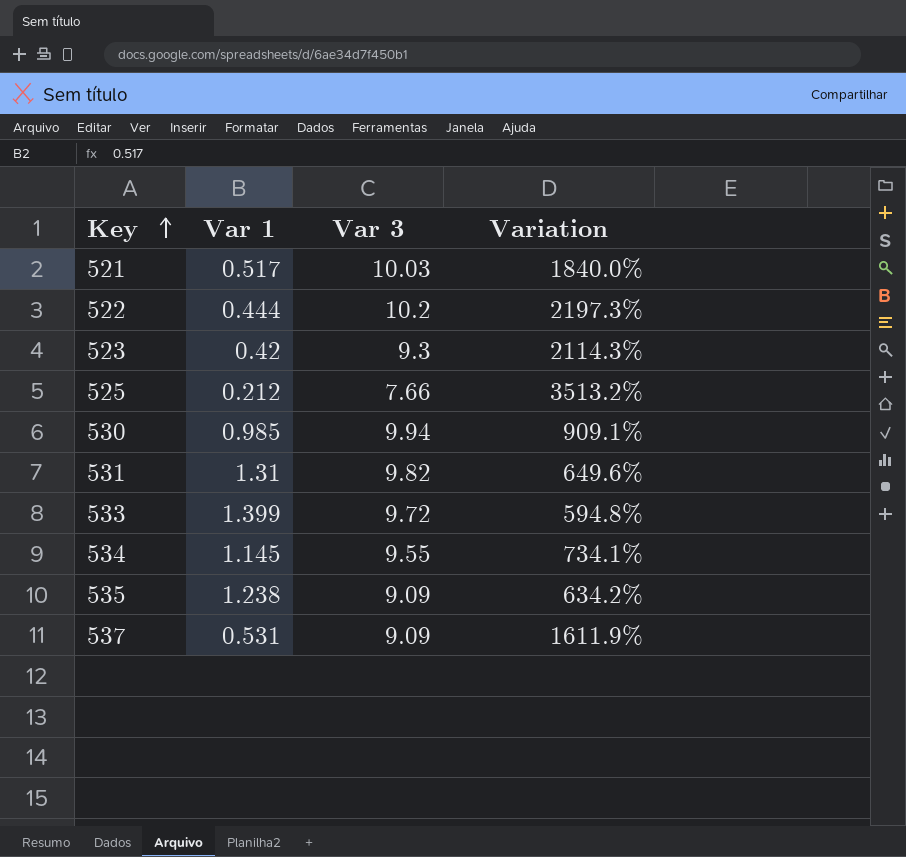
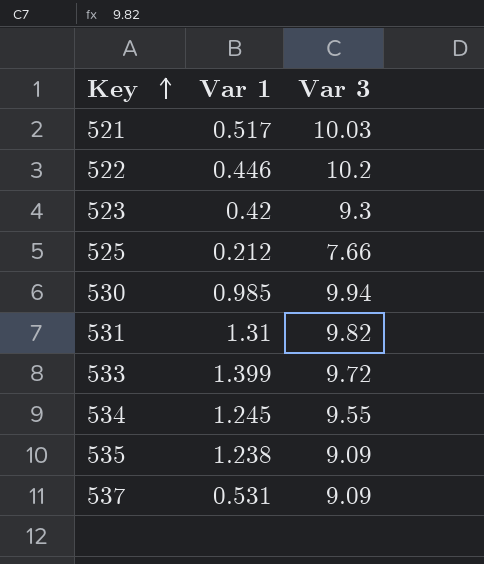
column Variation | formula: ([Var 3] - [Var 1]) / [Var 1] -> none
522 | Var 1: 0.444 -> 0.446
534 | Var 1: 1.145 -> 1.245

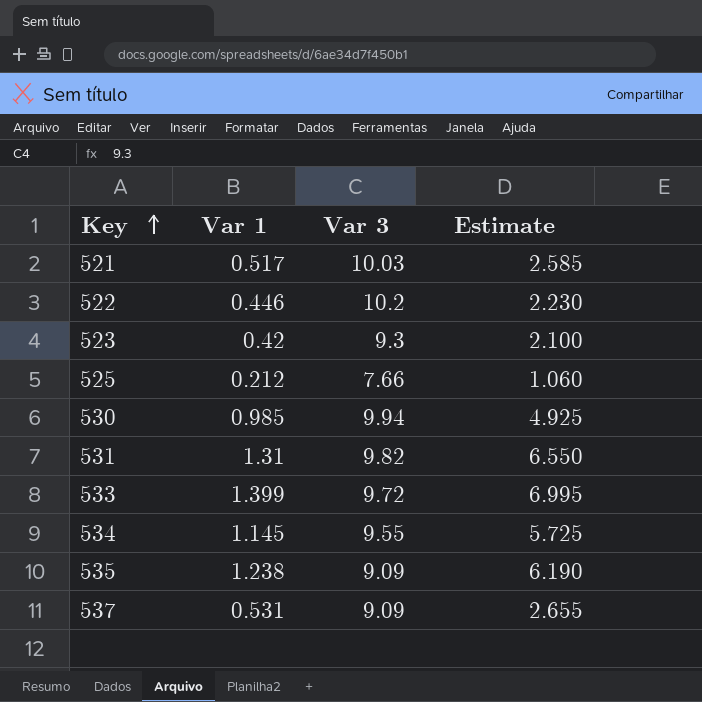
column Estimate | formula: none -> [Var 1] * 5
534 | Var 1: 1.245 -> 1.145

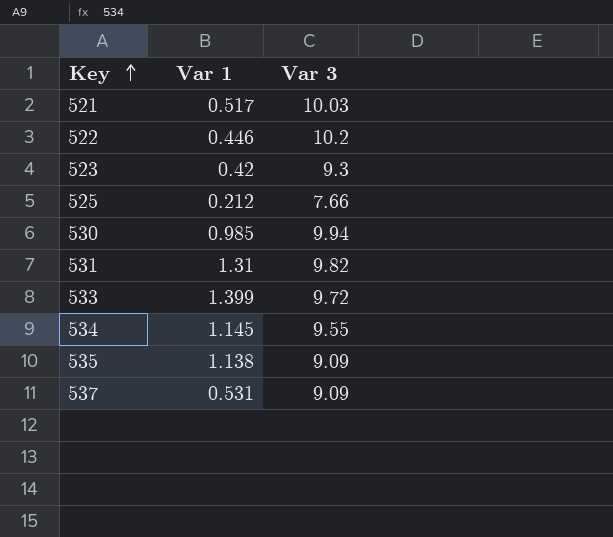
column Estimate | formula: [Var 1] * 5 -> none
535 | Var 1: 1.238 -> 1.138

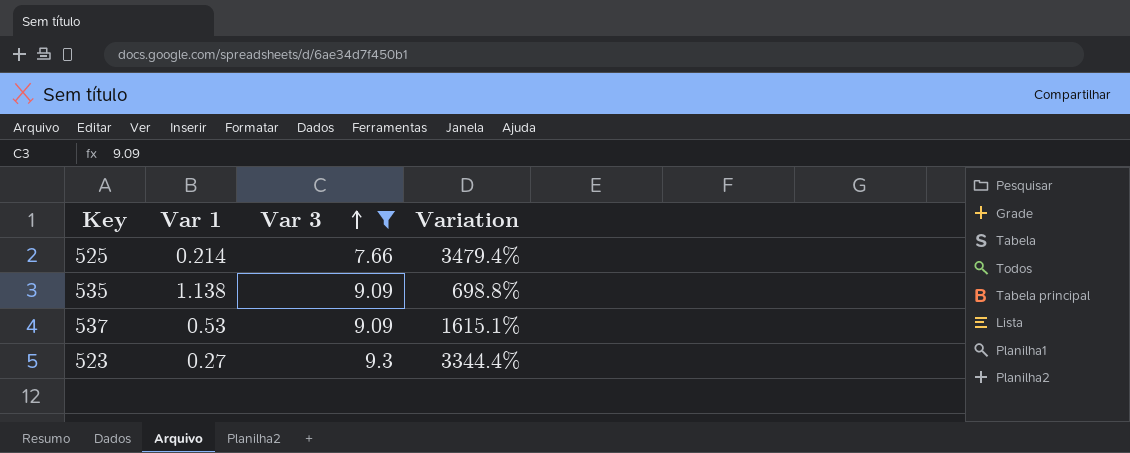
filter: none -> Var 3 <= 9.3
row order: Key ascending -> Var 3 ascending
column Variation | formula: none -> ([Var 3] - [Var 1]) / [Var 1]
525 | Var 1: 0.212 -> 0.214
537 | Var 1: 0.531 -> 0.53
523 | Var 1: 0.42 -> 0.27

